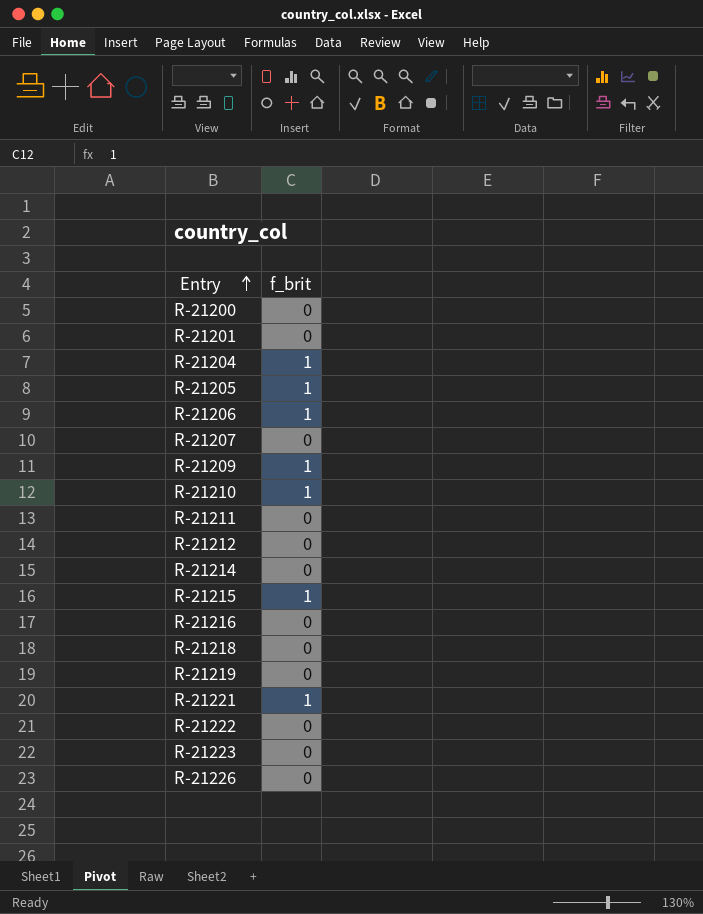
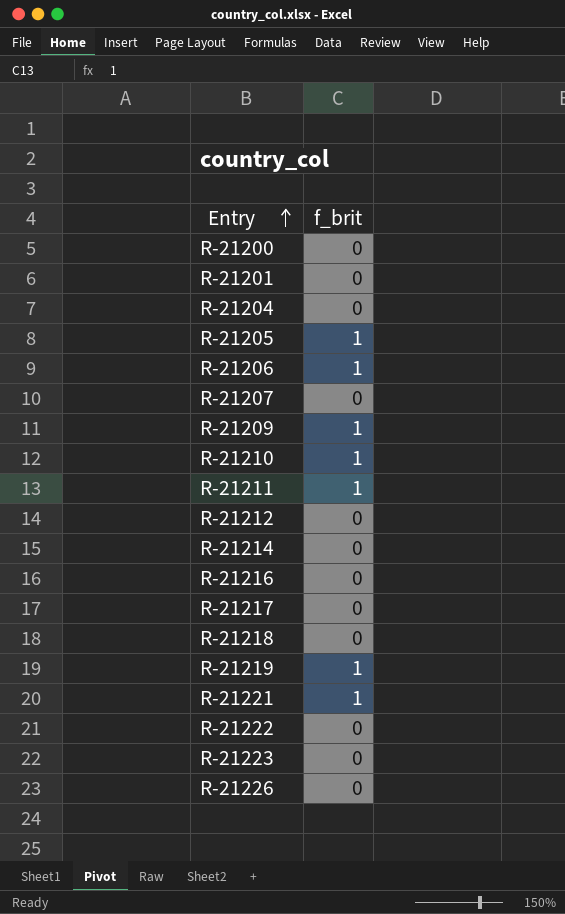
row R-21215: 1 -> none
R-21204 | f_brit: 1 -> 0
R-21211 | f_brit: 0 -> 1
row R-21217: none -> 0
R-21219 | f_brit: 0 -> 1

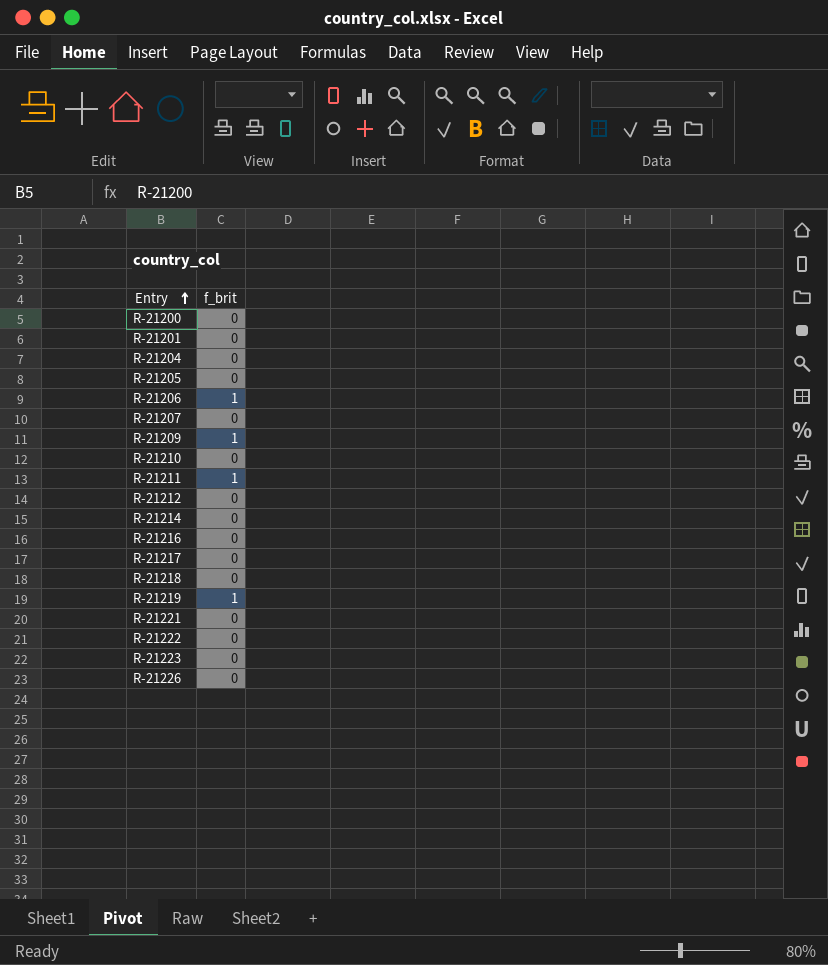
R-21205 | f_brit: 1 -> 0
R-21210 | f_brit: 1 -> 0
R-21221 | f_brit: 1 -> 0

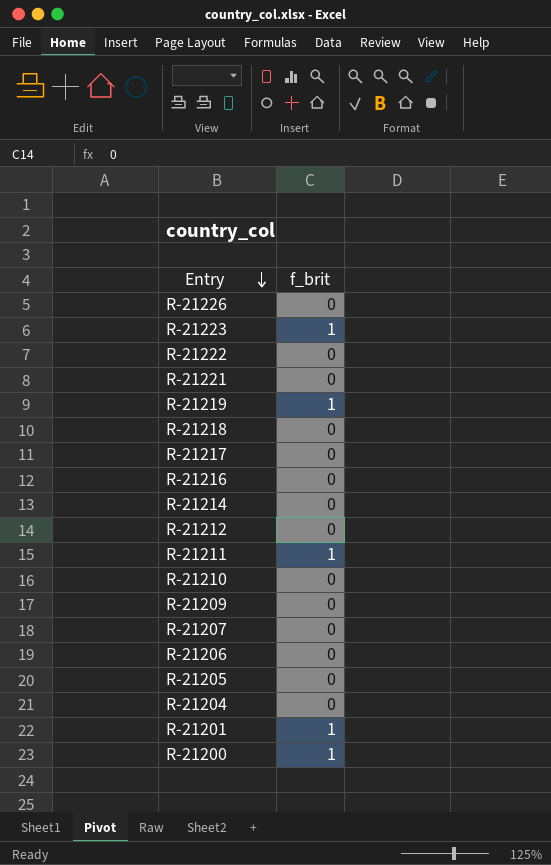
row order: Entry ascending -> Entry descending
R-21223 | f_brit: 0 -> 1
R-21209 | f_brit: 1 -> 0
R-21206 | f_brit: 1 -> 0
R-21201 | f_brit: 0 -> 1
R-21200 | f_brit: 0 -> 1

